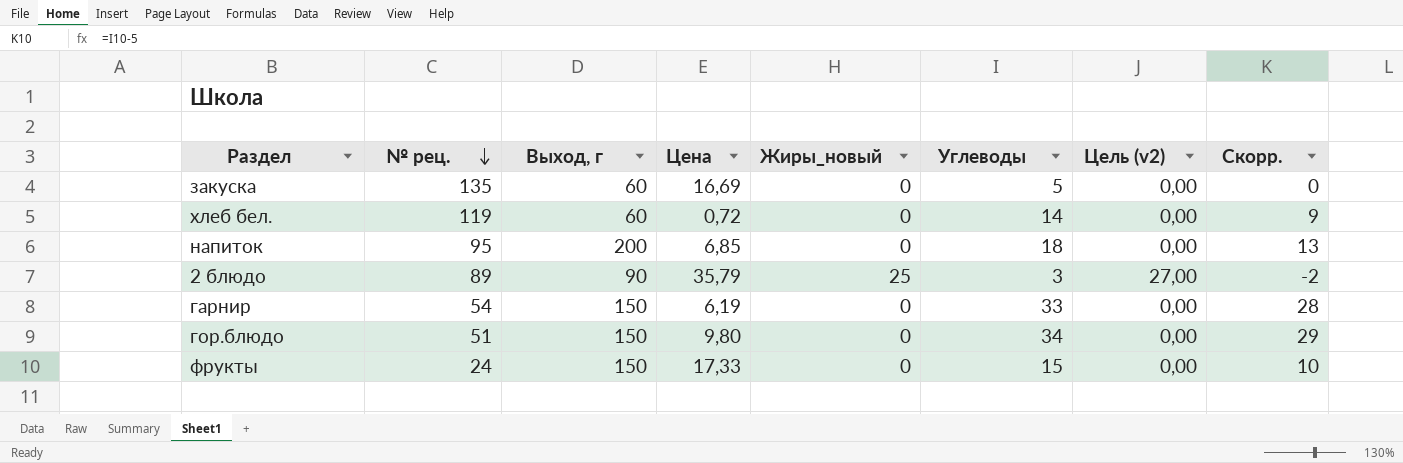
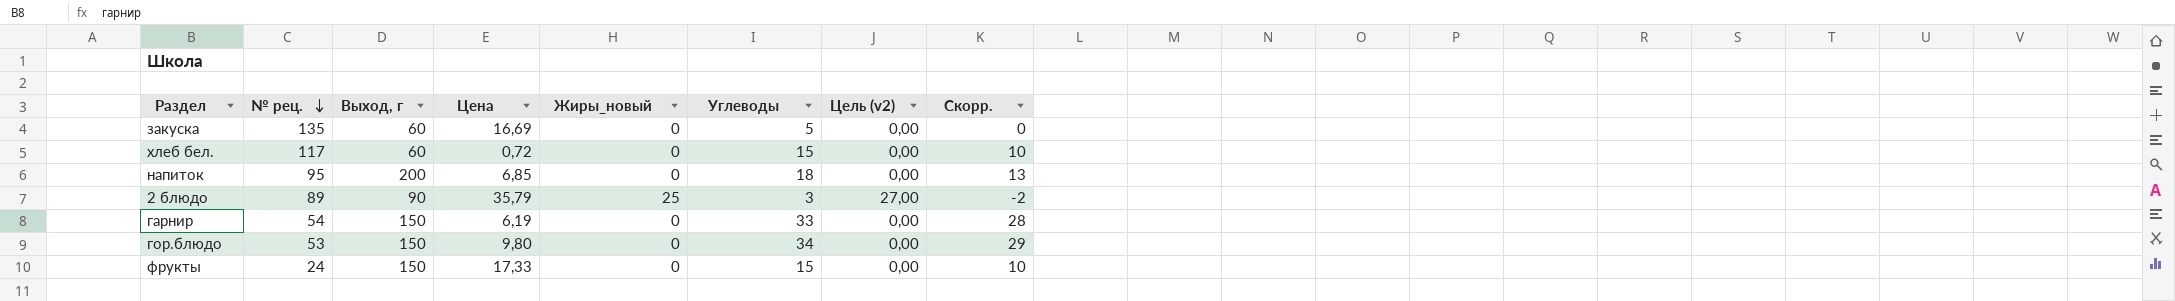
хлеб бел. | № рец.: 119 -> 117
хлеб бел. | Углеводы: 14 -> 15
хлеб бел. | Скорр.: 9 -> 10
гор.блюдо | № рец.: 51 -> 53

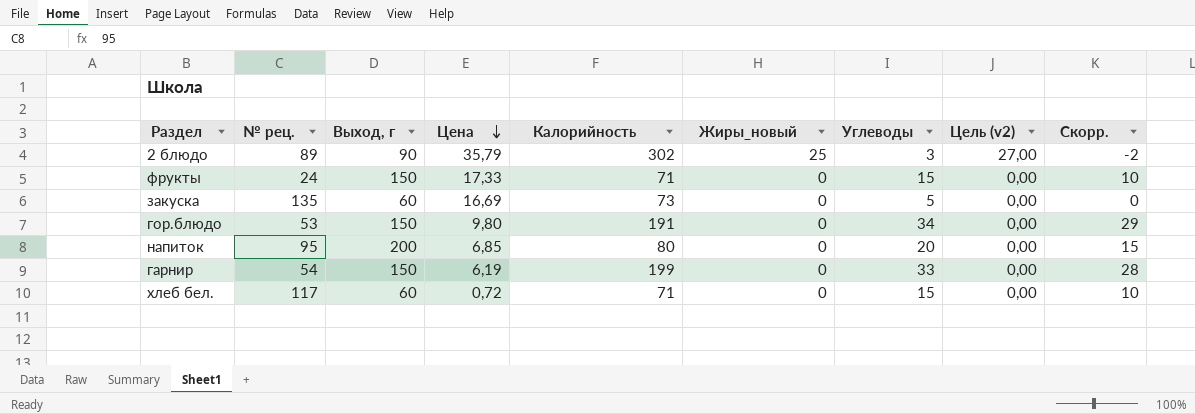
row order: № рец. descending -> Цена descending
column Калорийность | position: none -> 5
напиток | Углеводы: 18 -> 20
напиток | Скорр.: 13 -> 15

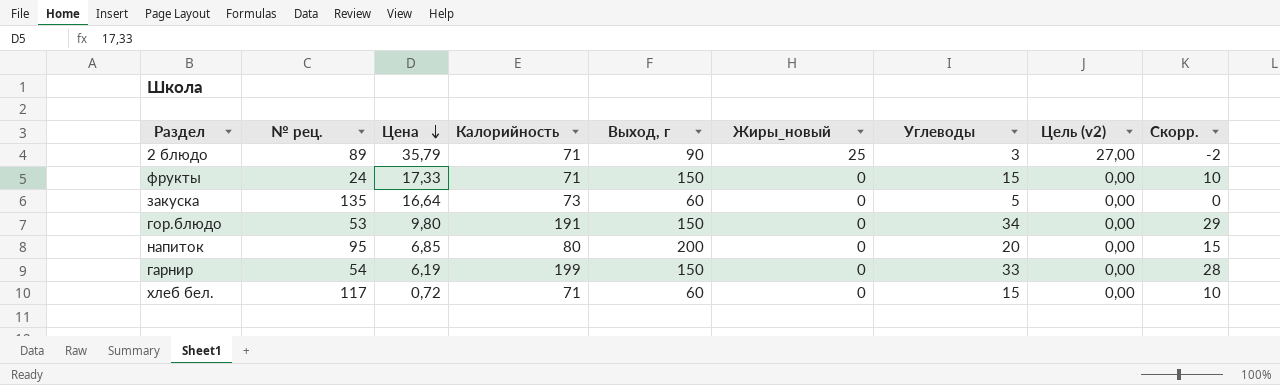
column Выход, г | position: 3 -> 5
2 блюдо | Калорийность: 302 -> 71
закуска | Цена: 16,69 -> 16,64

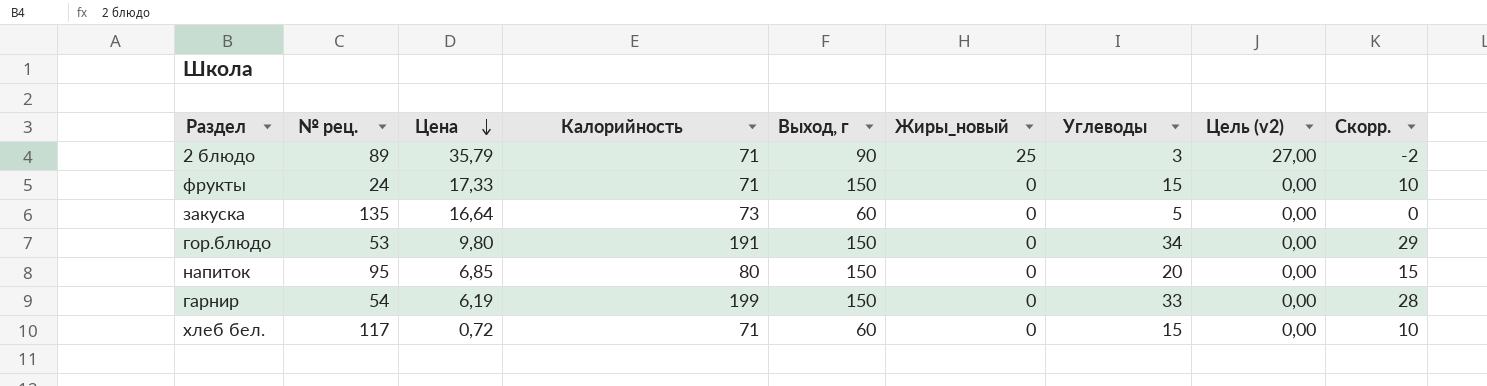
напиток | Выход, г: 200 -> 150

